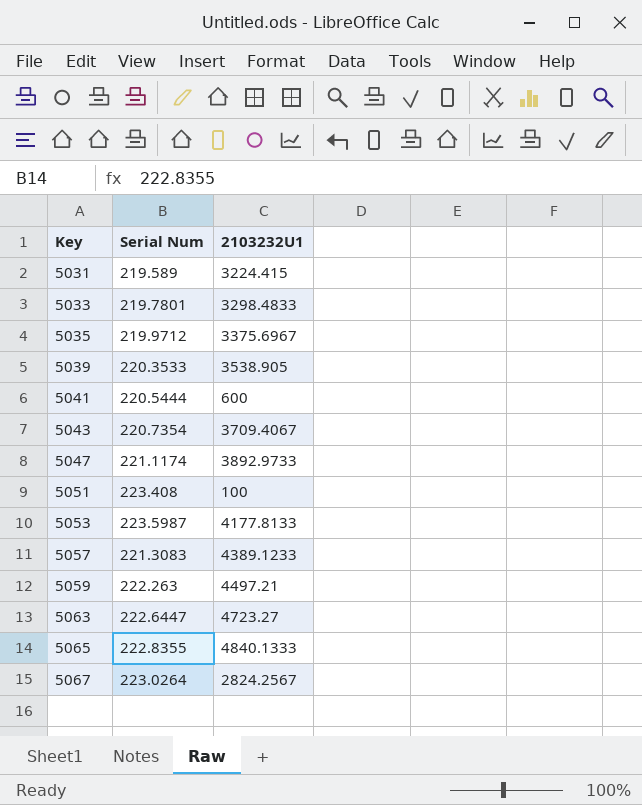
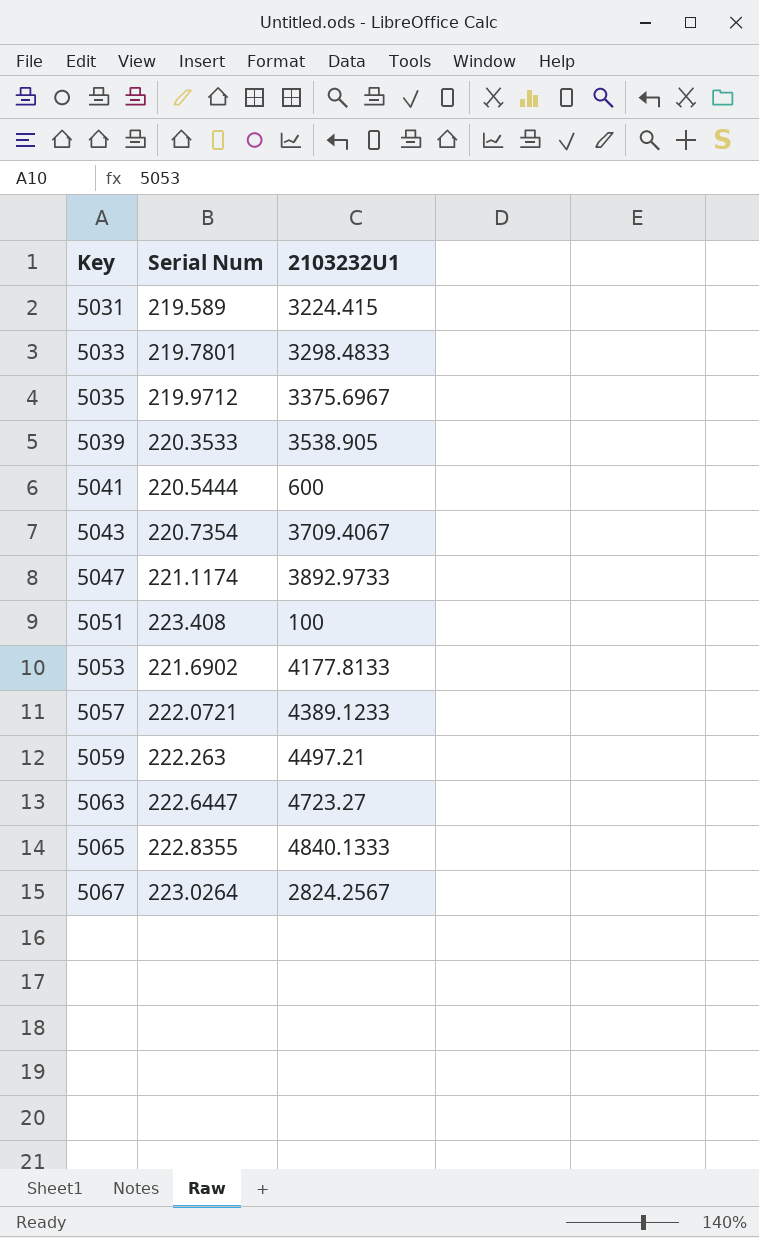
5053 | Serial Num: 223.5987 -> 221.6902
5057 | Serial Num: 221.3083 -> 222.0721

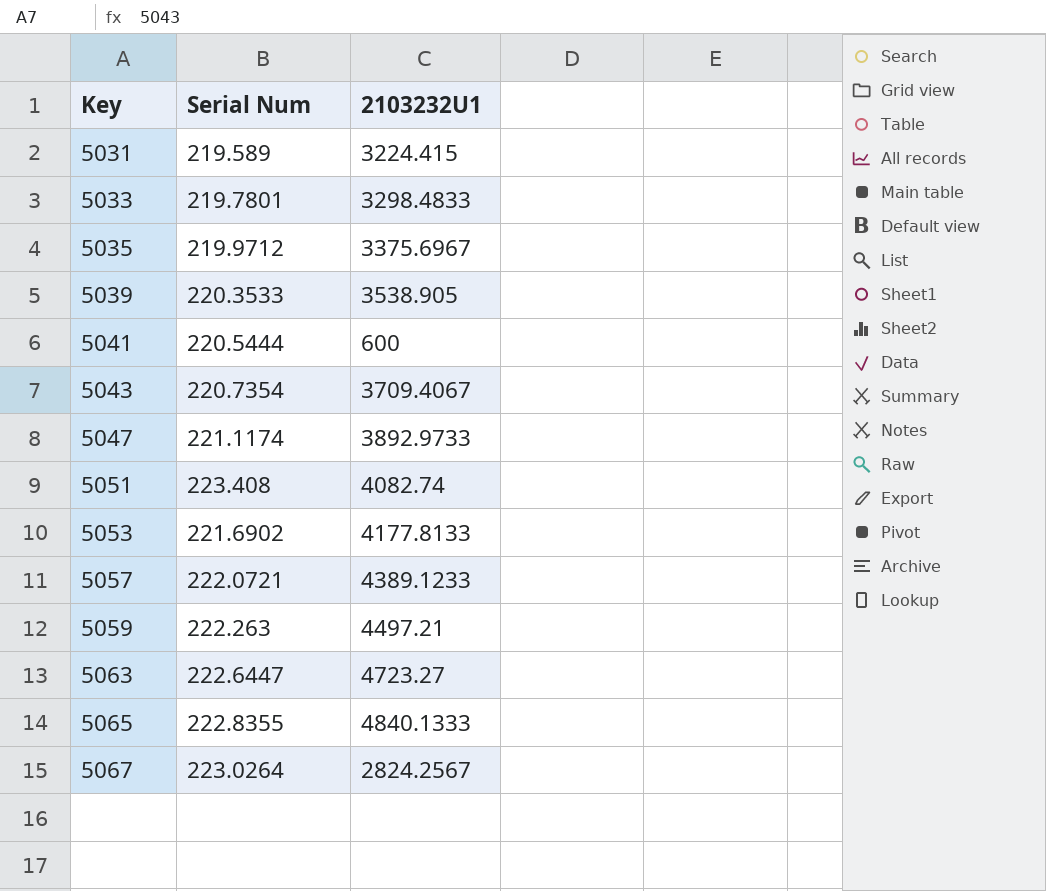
5051 | 2103232U1: 100 -> 4082.74

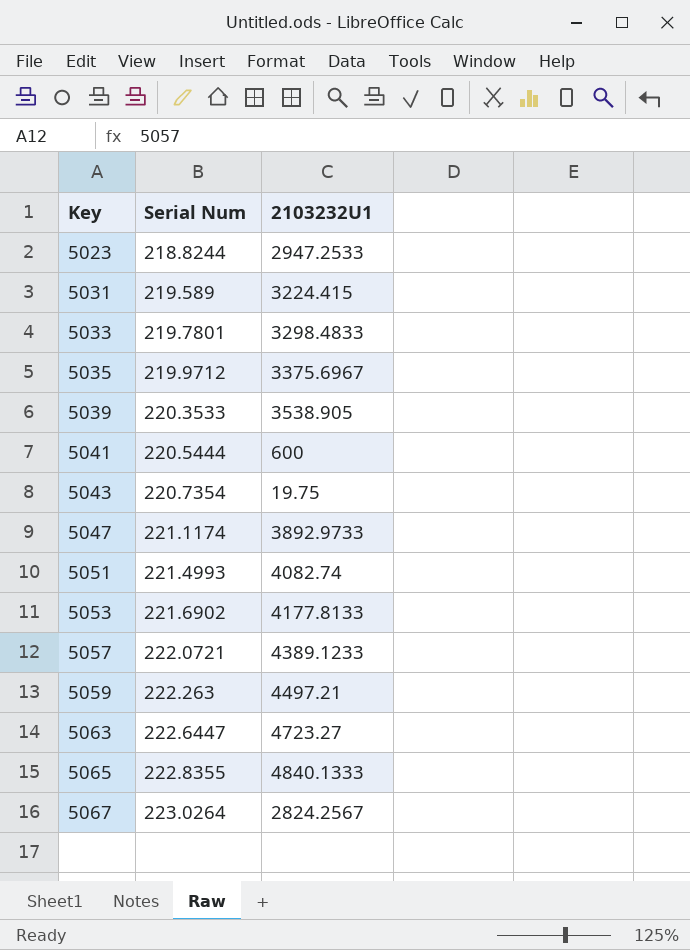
row 5023: none -> 218.8244 | 2947.2533
5043 | 2103232U1: 3709.4067 -> 19.75
5051 | Serial Num: 223.408 -> 221.4993

